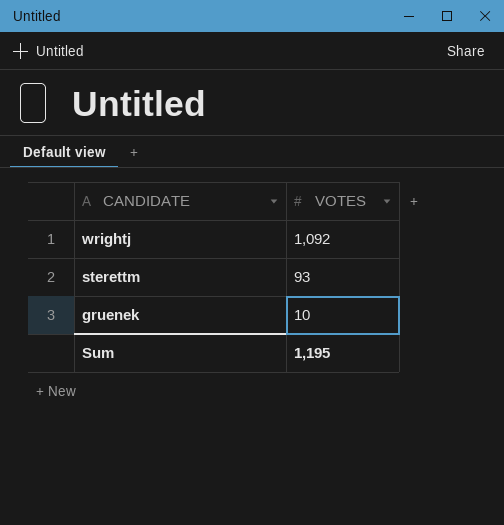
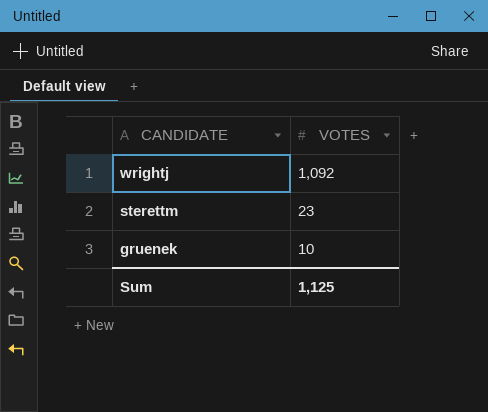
sterettm | VOTES: 93 -> 23
Sum | VOTES: 1,195 -> 1,125

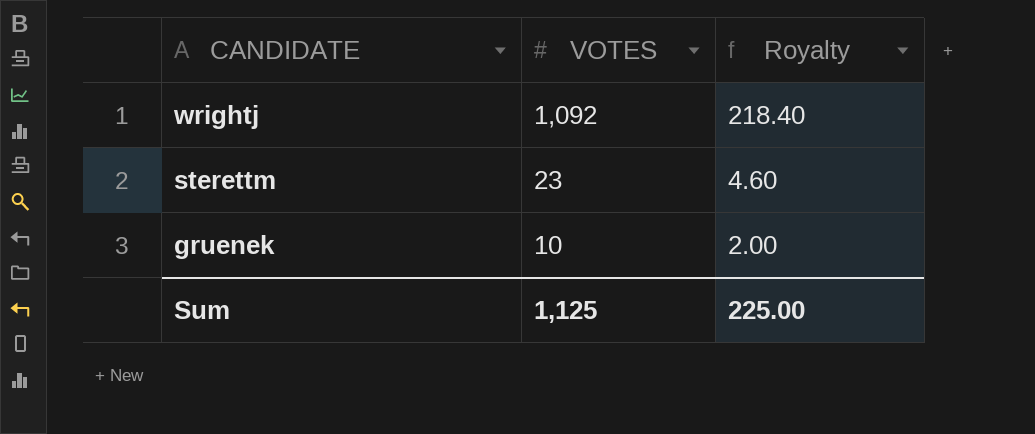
column Royalty | formula: none -> [VOTES] * 0.2

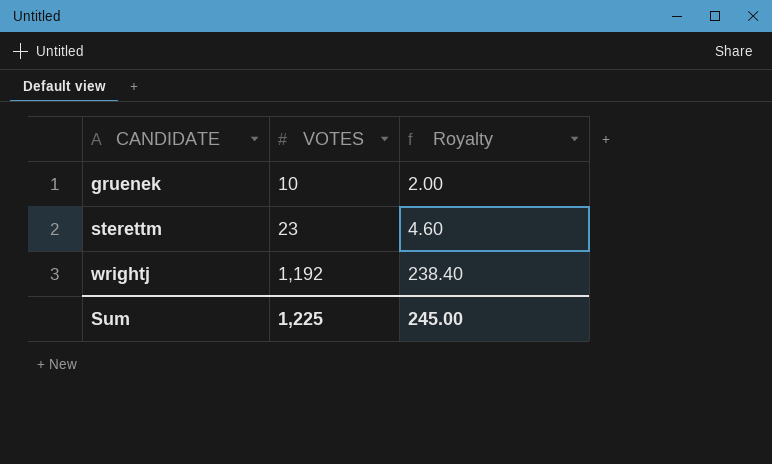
row order: CANDIDATE descending -> CANDIDATE ascending
wrightj | VOTES: 1,092 -> 1,192
wrightj | Royalty: 218.40 -> 238.40
Sum | VOTES: 1,125 -> 1,225
Sum | Royalty: 225.00 -> 245.00

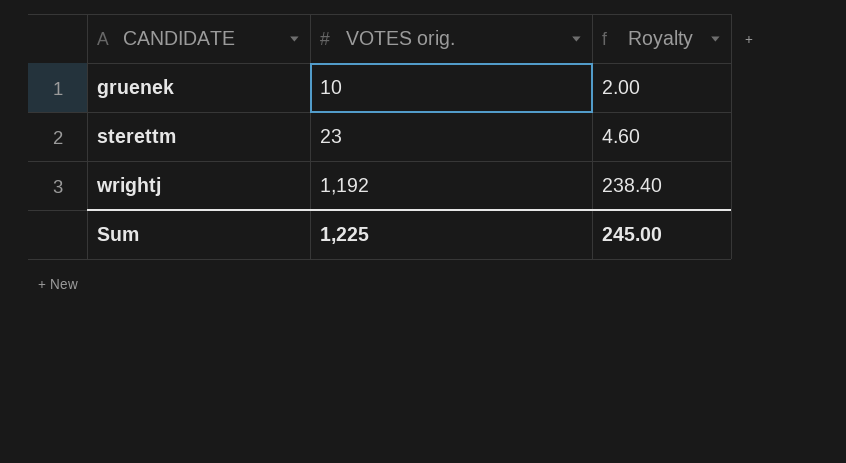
column name: VOTES -> VOTES orig.

